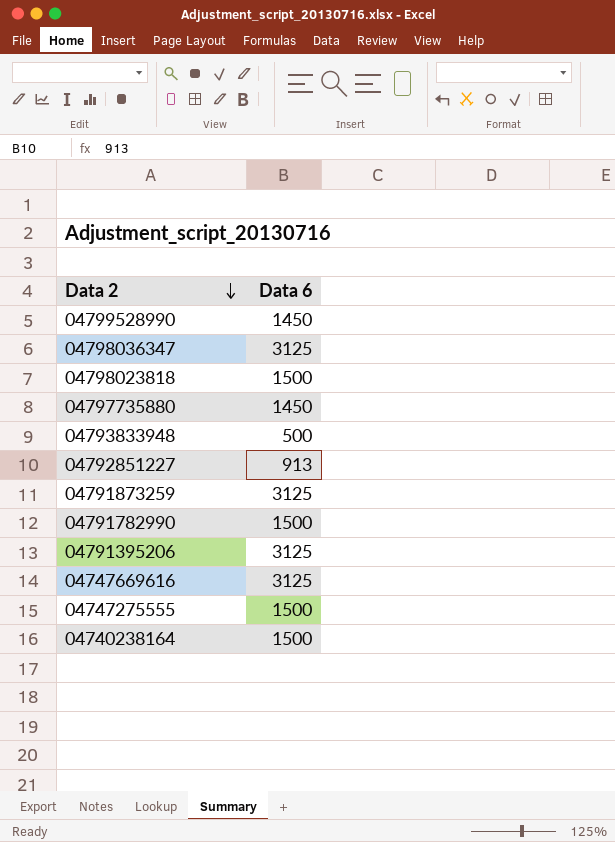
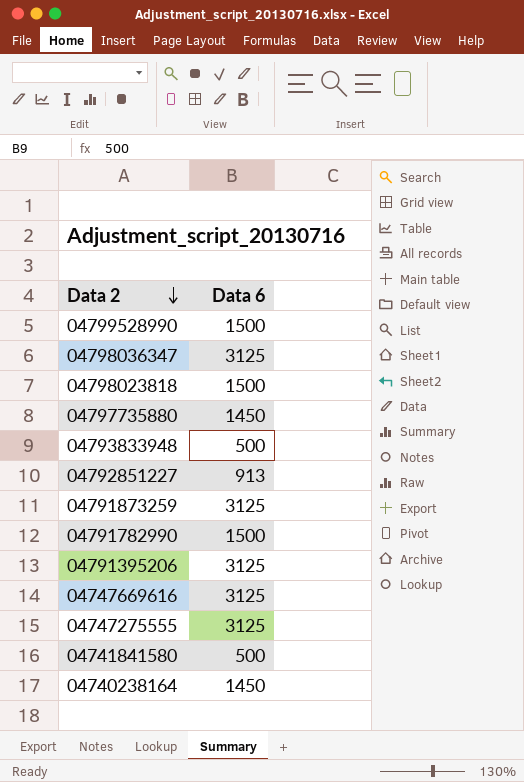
04799528990 | Data 6: 1450 -> 1500
04747275555 | Data 6: 1500 -> 3125
row 04741841580: none -> 500
04740238164 | Data 6: 1500 -> 1450

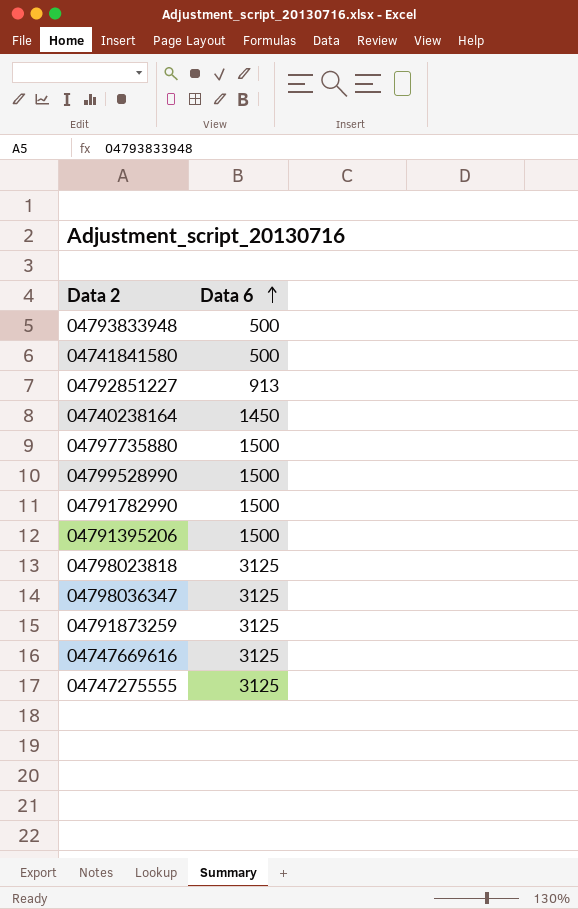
row order: Data 2 descending -> Data 6 ascending
04797735880 | Data 6: 1450 -> 1500
04791395206 | Data 6: 3125 -> 1500
04798023818 | Data 6: 1500 -> 3125

